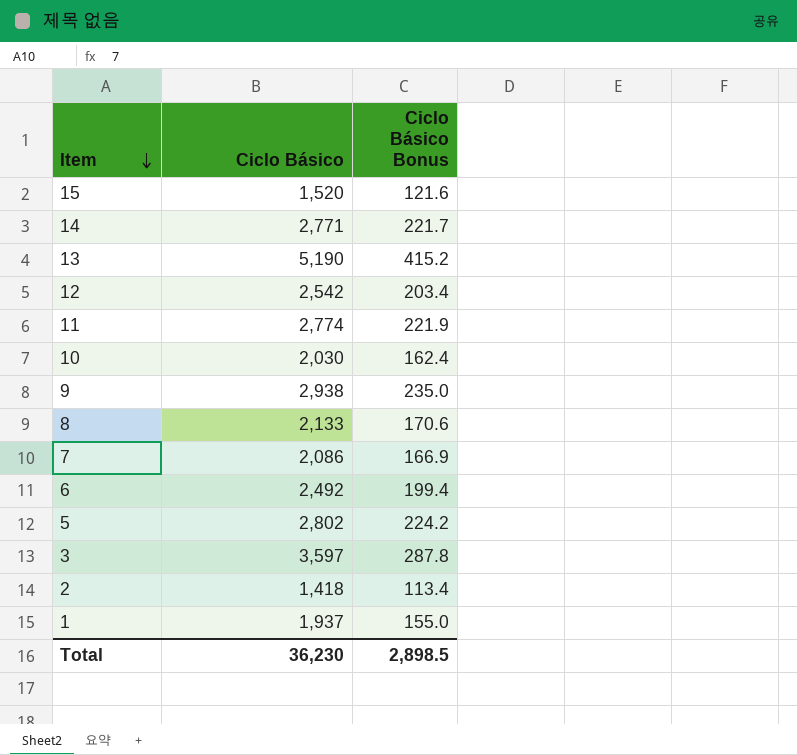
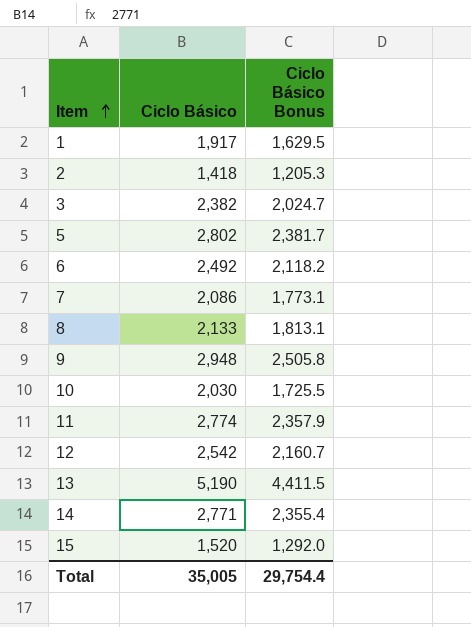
row order: Item descending -> Item ascending
column Ciclo Básico Bonus | formula: [Ciclo Básico] * 0.08 -> [Ciclo Básico] * 0.85
1 | Ciclo Básico: 1,937 -> 1,917
3 | Ciclo Básico: 3,597 -> 2,382
9 | Ciclo Básico: 2,938 -> 2,948
Total | Ciclo Básico: 36,230 -> 35,005
Total | Ciclo Básico Bonus: 2,898.5 -> 29,754.4

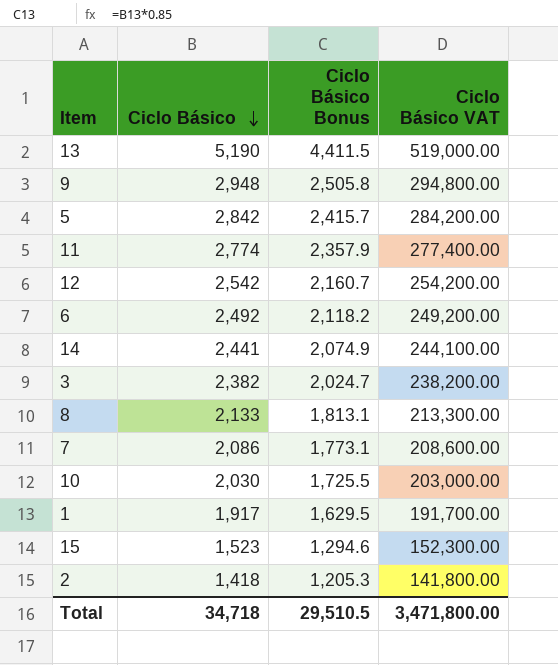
row order: Item ascending -> Ciclo Básico descending
column Ciclo Básico VAT | formula: none -> [Ciclo Básico] * 100
5 | Ciclo Básico: 2,802 -> 2,842
5 | Ciclo Básico Bonus: 2,381.7 -> 2,415.7
14 | Ciclo Básico: 2,771 -> 2,441
14 | Ciclo Básico Bonus: 2,355.4 -> 2,074.9
15 | Ciclo Básico: 1,520 -> 1,523
15 | Ciclo Básico Bonus: 1,292.0 -> 1,294.6
Total | Ciclo Básico: 35,005 -> 34,718
Total | Ciclo Básico Bonus: 29,754.4 -> 29,510.5

